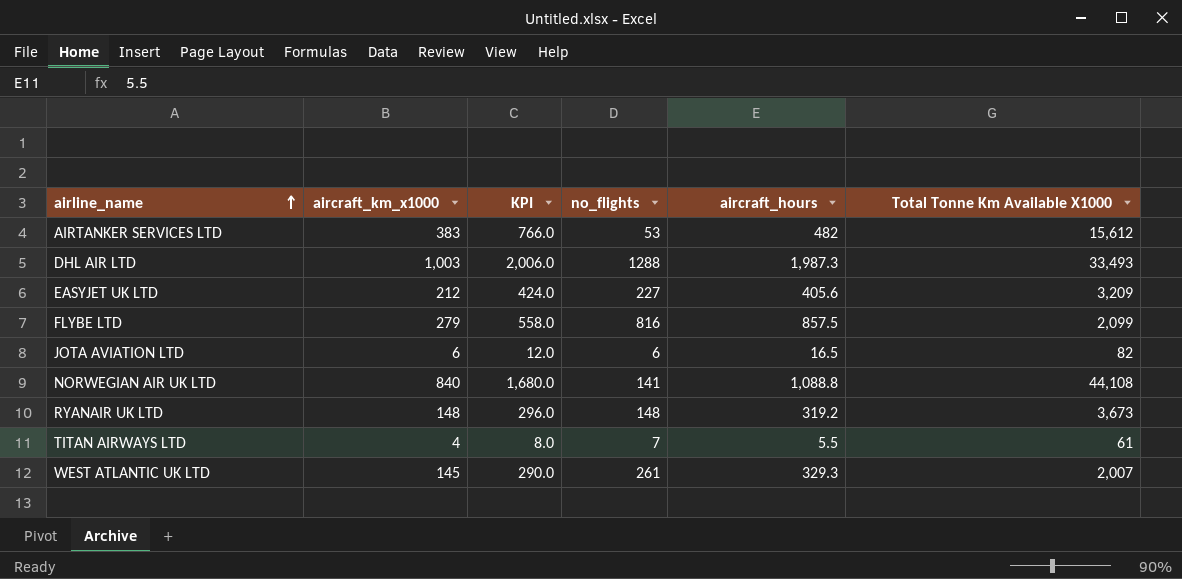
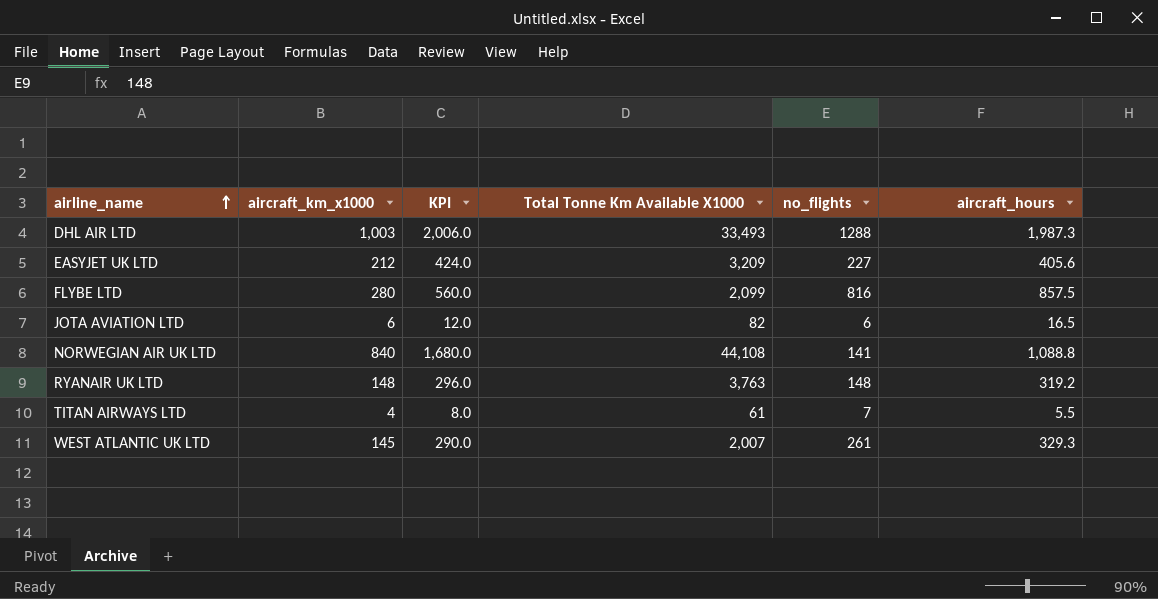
column Total Tonne Km Available X1000 | position: 6 -> 4
row AIRTANKER SERVICES LTD: 383 | 766.0 | 53 | 482 | 15,612 -> none
FLYBE LTD | aircraft_km_x1000: 279 -> 280
FLYBE LTD | KPI: 558.0 -> 560.0
RYANAIR UK LTD | Total Tonne Km Available X1000: 3,673 -> 3,763

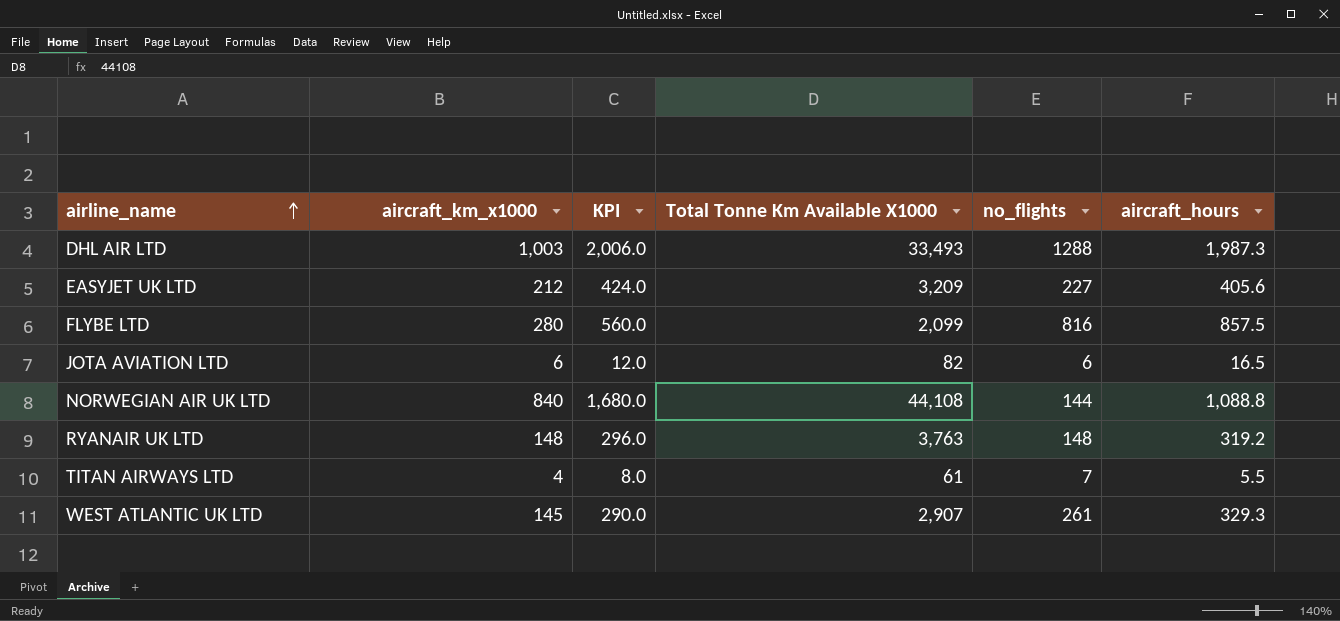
NORWEGIAN AIR UK LTD | no_flights: 141 -> 144
WEST ATLANTIC UK LTD | Total Tonne Km Available X1000: 2,007 -> 2,907

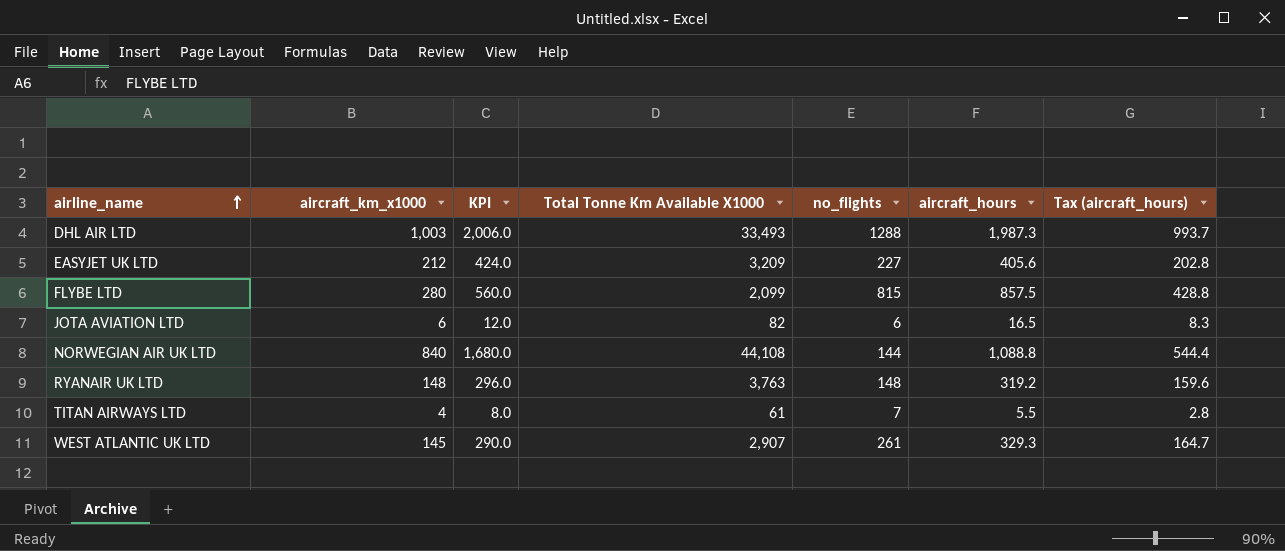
column Tax (aircraft_hours) | formula: none -> [aircraft_hours] * 0.5
FLYBE LTD | no_flights: 816 -> 815

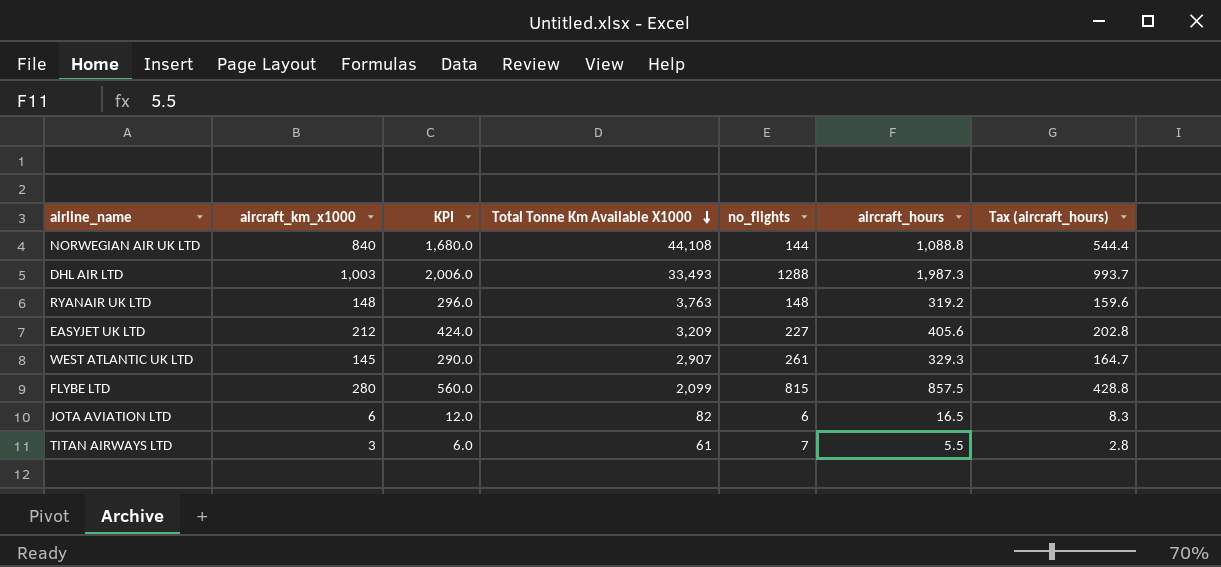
row order: airline_name ascending -> Total Tonne Km Available X1000 descending
TITAN AIRWAYS LTD | aircraft_km_x1000: 4 -> 3
TITAN AIRWAYS LTD | KPI: 8.0 -> 6.0

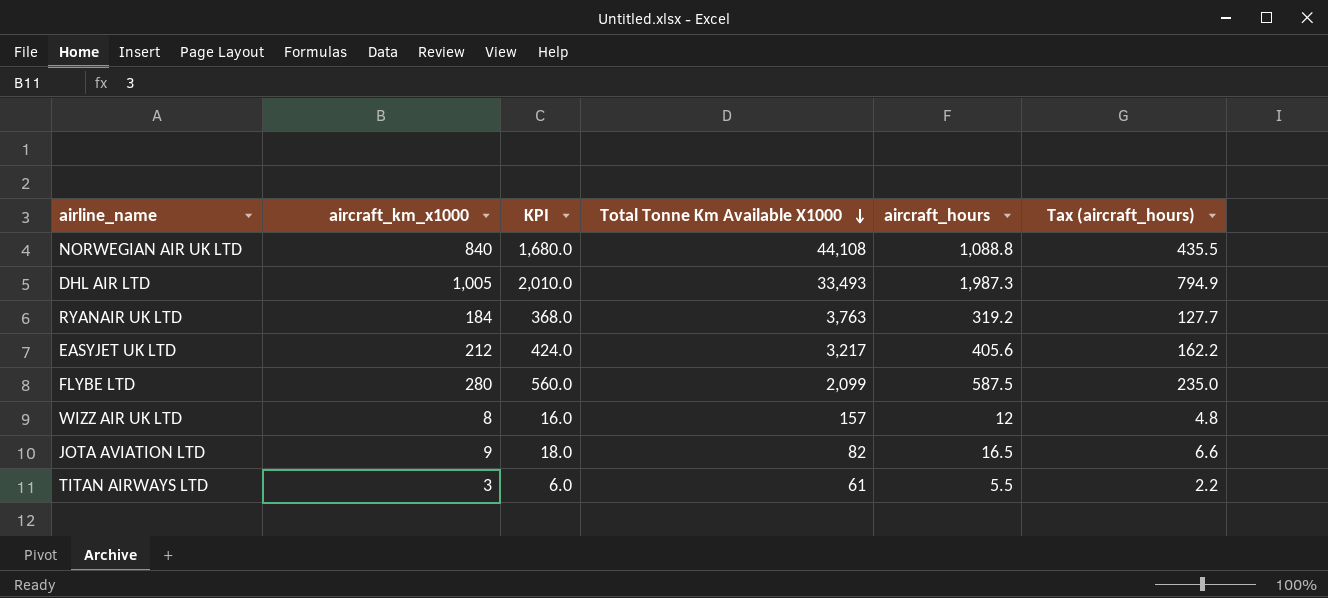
column no_flights | position: 5 -> none
column Tax (aircraft_hours) | formula: [aircraft_hours] * 0.5 -> [aircraft_hours] * 0.4
row WEST ATLANTIC UK LTD: 145 | 290.0 | 2,907 | 261 | 329.3 | 164.7 -> none
DHL AIR LTD | aircraft_km_x1000: 1,003 -> 1,005
DHL AIR LTD | KPI: 2,006.0 -> 2,010.0
RYANAIR UK LTD | aircraft_km_x1000: 148 -> 184
RYANAIR UK LTD | KPI: 296.0 -> 368.0
EASYJET UK LTD | Total Tonne Km Available X1000: 3,209 -> 3,217
FLYBE LTD | aircraft_hours: 857.5 -> 587.5
row WIZZ AIR UK LTD: none -> 8 | 16.0 | 157 | 12 | 4.8
JOTA AVIATION LTD | aircraft_km_x1000: 6 -> 9
JOTA AVIATION LTD | KPI: 12.0 -> 18.0

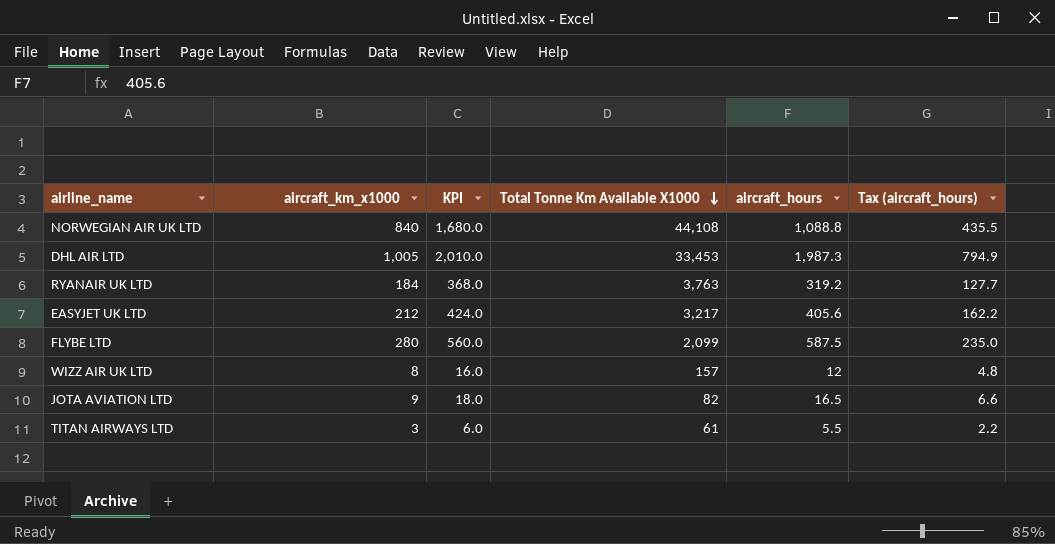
DHL AIR LTD | Total Tonne Km Available X1000: 33,493 -> 33,453

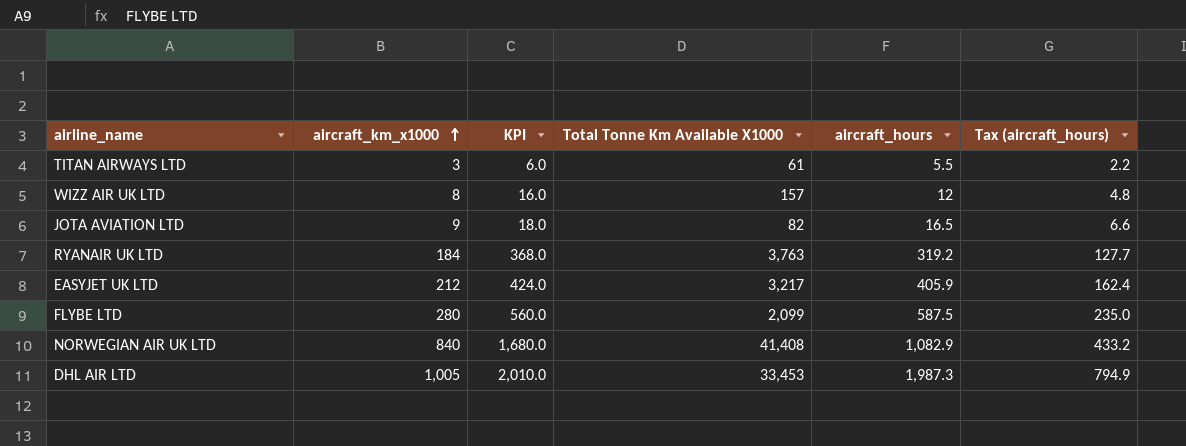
row order: Total Tonne Km Available X1000 descending -> aircraft_km_x1000 ascending
EASYJET UK LTD | aircraft_hours: 405.6 -> 405.9
EASYJET UK LTD | Tax (aircraft_hours): 162.2 -> 162.4
NORWEGIAN AIR UK LTD | Total Tonne Km Available X1000: 44,108 -> 41,408
NORWEGIAN AIR UK LTD | aircraft_hours: 1,088.8 -> 1,082.9
NORWEGIAN AIR UK LTD | Tax (aircraft_hours): 435.5 -> 433.2

